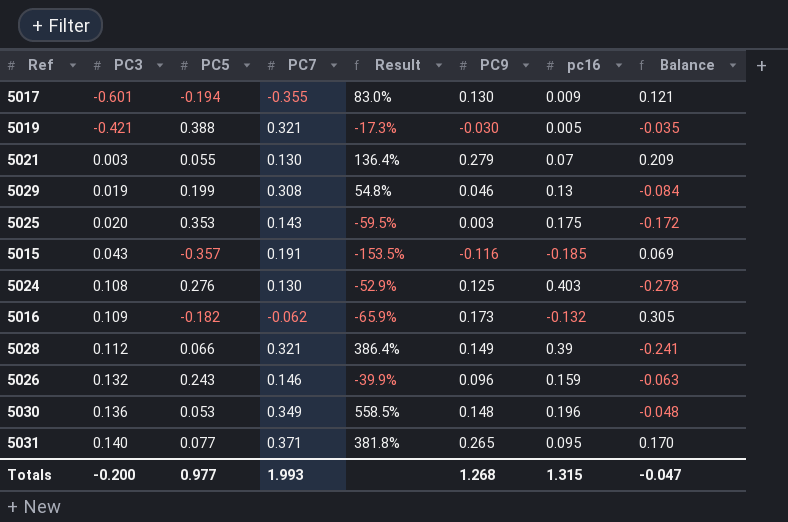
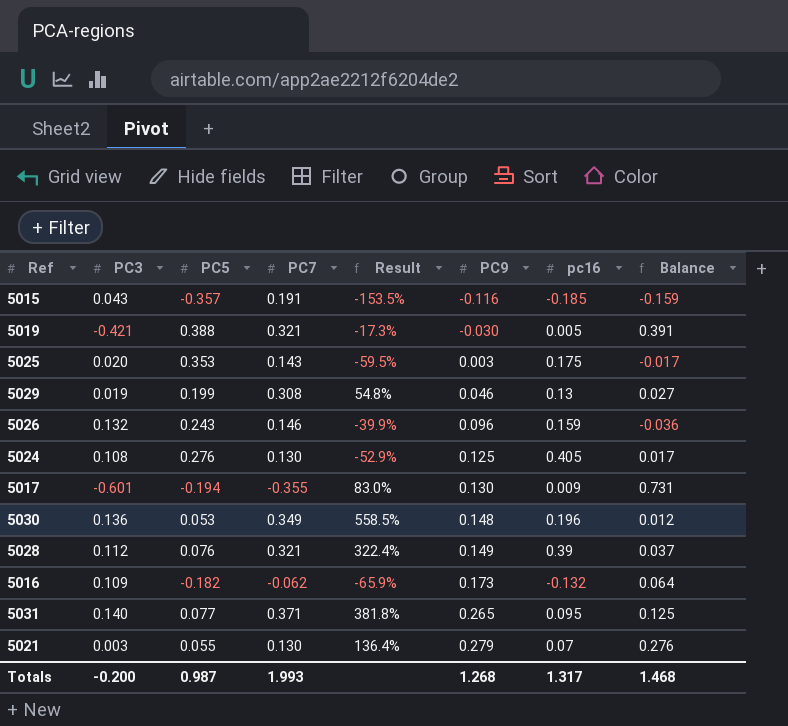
row order: PC3 ascending -> PC9 ascending
column Balance | formula: [PC9] - [pc16] -> [PC9] - [PC3]
5024 | pc16: 0.403 -> 0.405
5028 | PC5: 0.066 -> 0.076
5028 | Result: 386.4% -> 322.4%
Totals | PC5: 0.977 -> 0.987
Totals | pc16: 1.315 -> 1.317
Totals | Balance: -0.047 -> 1.468

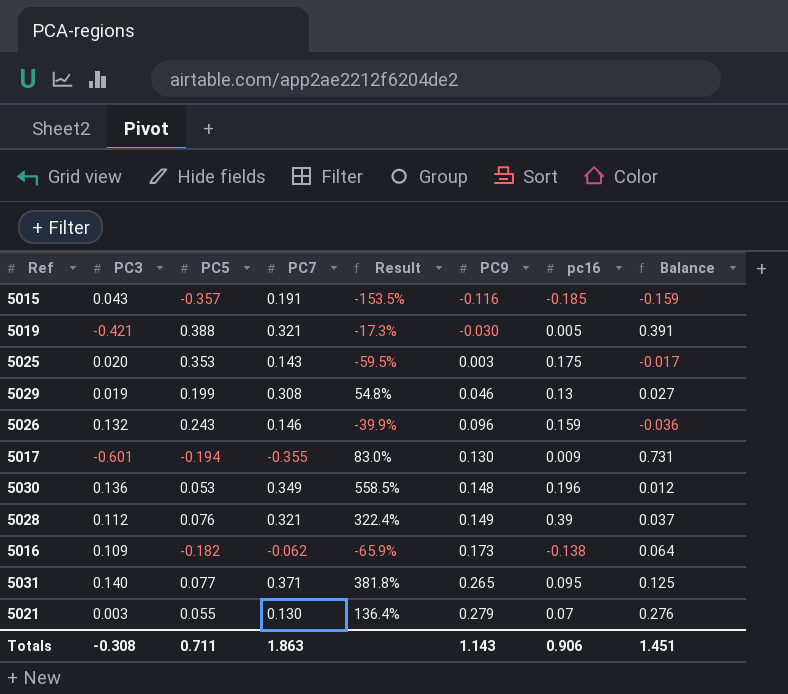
row 5024: 0.108 | 0.276 | 0.130 | -52.9% | 0.125 | 0.405 | 0.017 -> none
5016 | pc16: -0.132 -> -0.138
Totals | PC3: -0.200 -> -0.308
Totals | PC5: 0.987 -> 0.711
Totals | PC7: 1.993 -> 1.863
Totals | PC9: 1.268 -> 1.143
Totals | pc16: 1.317 -> 0.906
Totals | Balance: 1.468 -> 1.451

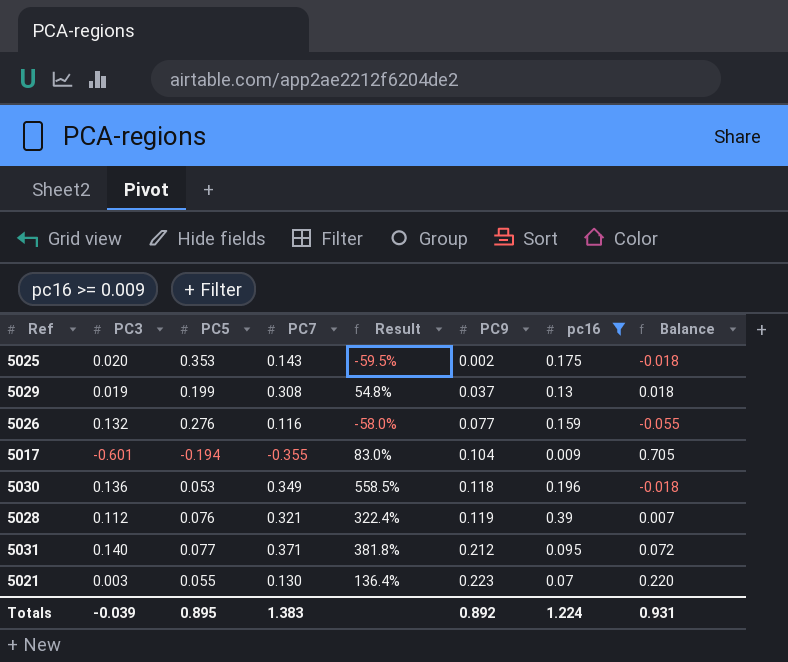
filter: none -> pc16 >= 0.009
5025 | PC9: 0.003 -> 0.002
5025 | Balance: -0.017 -> -0.018
5029 | PC9: 0.046 -> 0.037
5029 | Balance: 0.027 -> 0.018
5026 | PC5: 0.243 -> 0.276
5026 | PC7: 0.146 -> 0.116
5026 | Result: -39.9% -> -58.0%
5026 | PC9: 0.096 -> 0.077
5026 | Balance: -0.036 -> -0.055
5017 | PC9: 0.130 -> 0.104
5017 | Balance: 0.731 -> 0.705
5030 | PC9: 0.148 -> 0.118
5030 | Balance: 0.012 -> -0.018
5028 | PC9: 0.149 -> 0.119
5028 | Balance: 0.037 -> 0.007
5031 | PC9: 0.265 -> 0.212
5031 | Balance: 0.125 -> 0.072
5021 | PC9: 0.279 -> 0.223
5021 | Balance: 0.276 -> 0.220
Totals | PC3: -0.308 -> -0.039
Totals | PC5: 0.711 -> 0.895
Totals | PC7: 1.863 -> 1.383
Totals | PC9: 1.143 -> 0.892
Totals | pc16: 0.906 -> 1.224
Totals | Balance: 1.451 -> 0.931

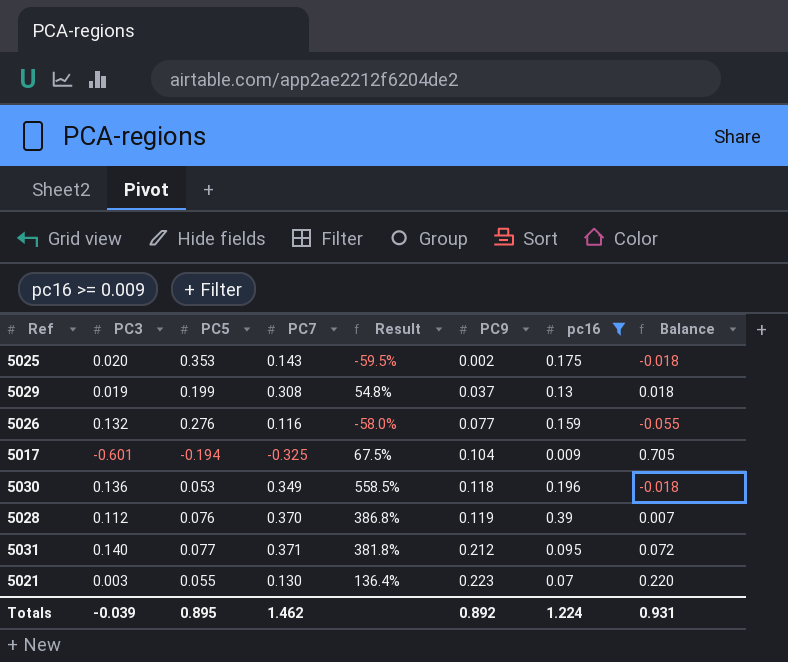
5017 | PC7: -0.355 -> -0.325
5017 | Result: 83.0% -> 67.5%
5028 | PC7: 0.321 -> 0.370
5028 | Result: 322.4% -> 386.8%
Totals | PC7: 1.383 -> 1.462

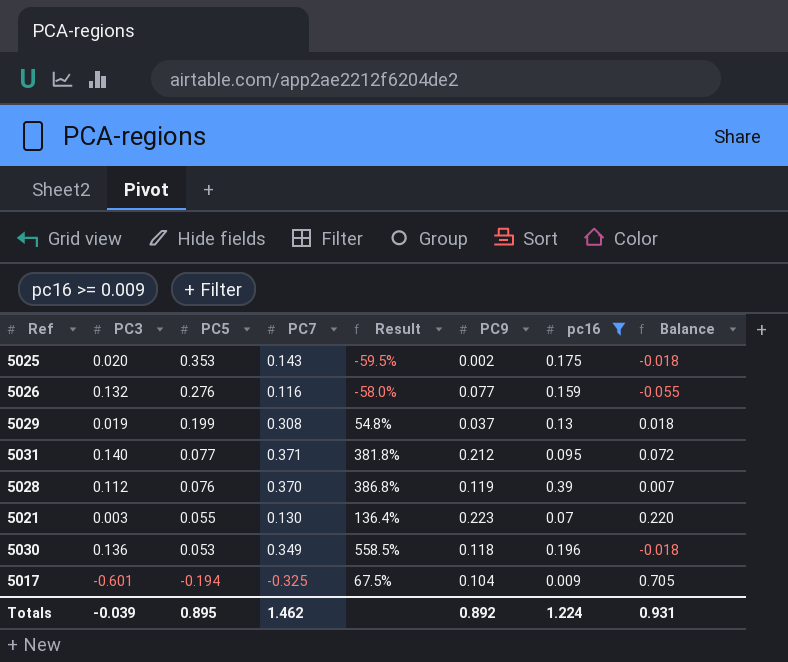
row order: PC9 ascending -> PC5 descending

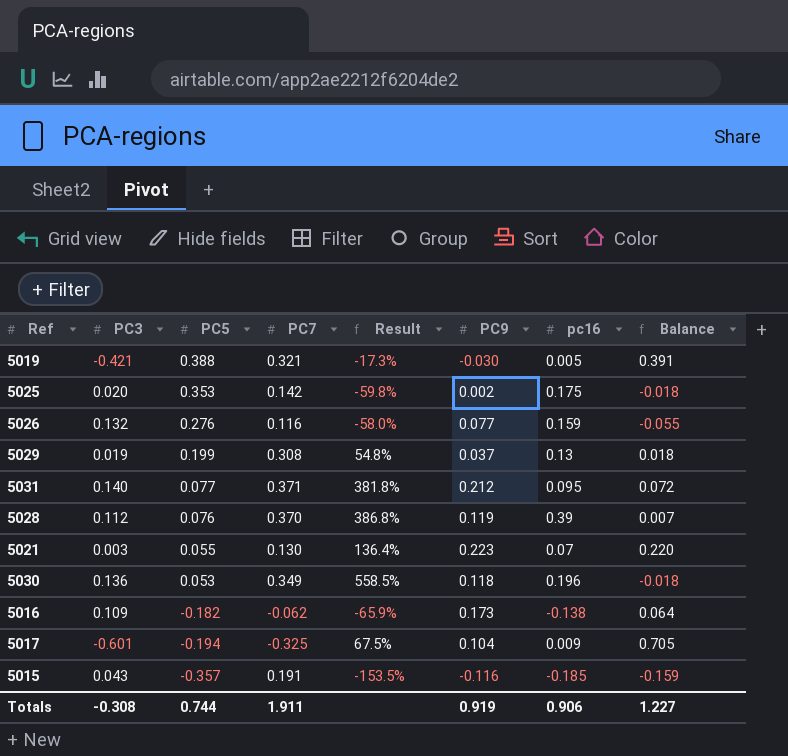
filter: pc16 >= 0.009 -> none
5025 | PC7: 0.143 -> 0.142
5025 | Result: -59.5% -> -59.8%
Totals | PC3: -0.039 -> -0.308
Totals | PC5: 0.895 -> 0.744
Totals | PC7: 1.462 -> 1.911
Totals | PC9: 0.892 -> 0.919
Totals | pc16: 1.224 -> 0.906
Totals | Balance: 0.931 -> 1.227

